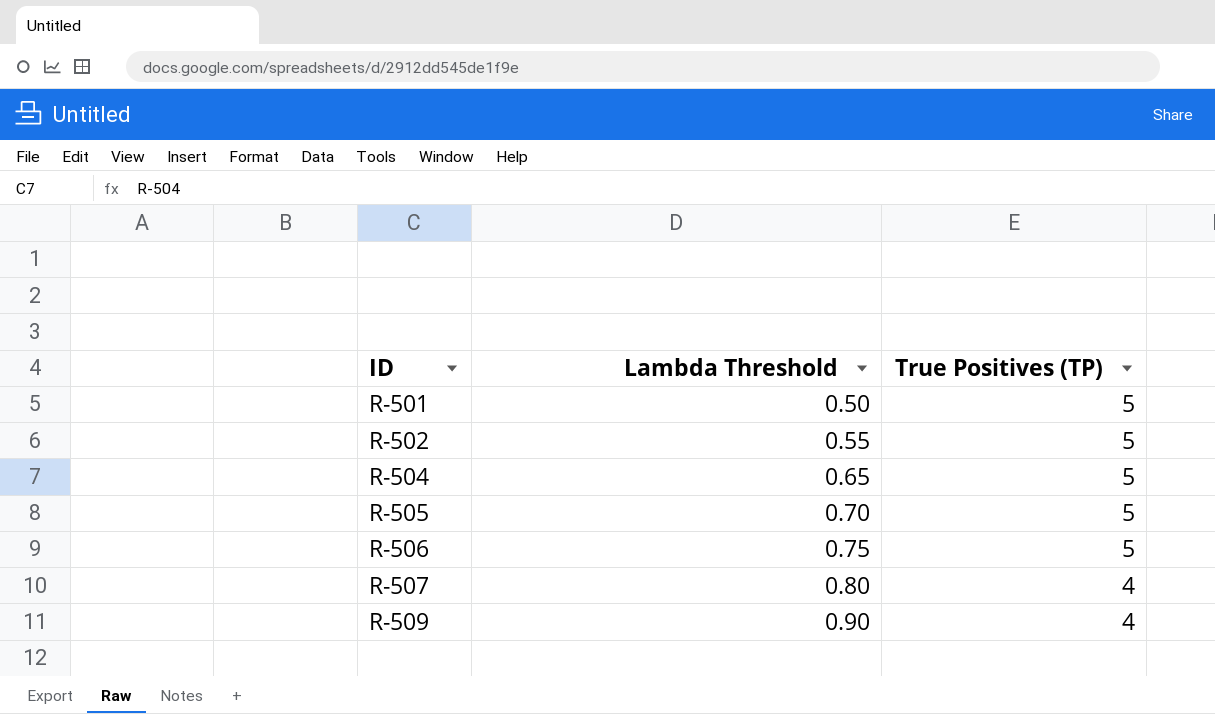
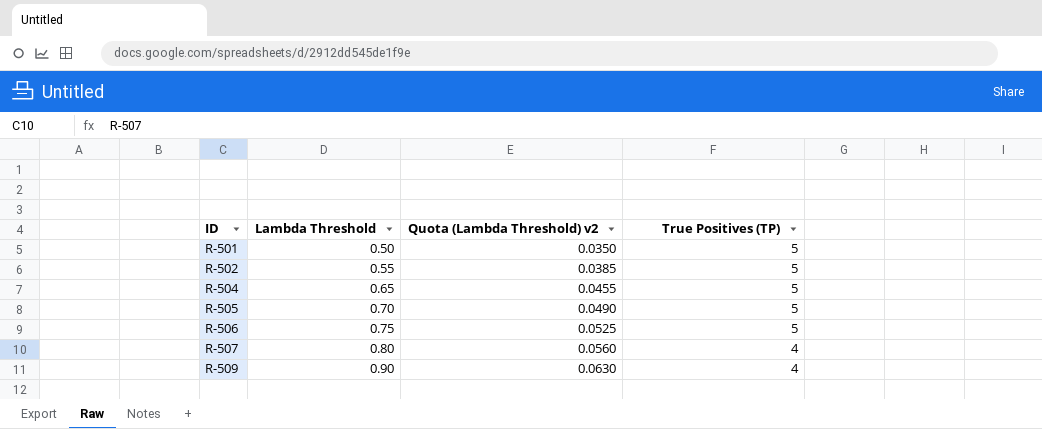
column Quota (Lambda Threshold) v2 | formula: none -> [Lambda Threshold] * 0.07

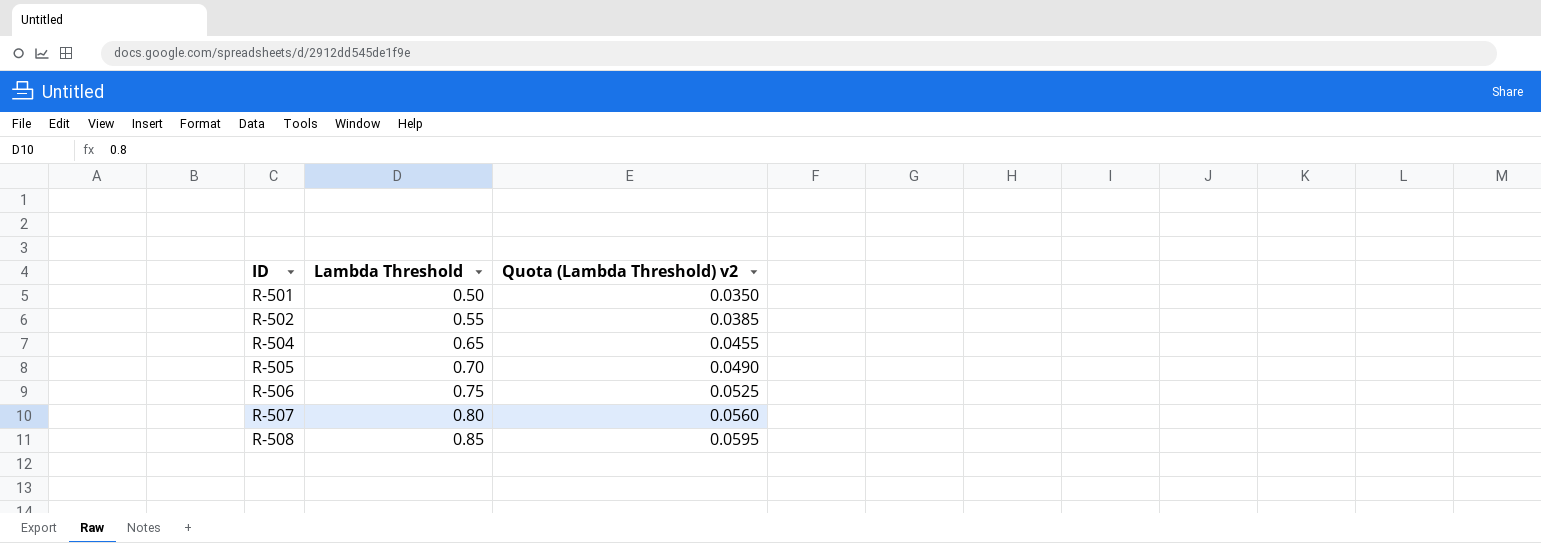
column True Positives (TP) | position: 4 -> none
row R-509: 0.90 | 0.0630 | 4 -> none
row R-508: none -> 0.85 | 0.0595

